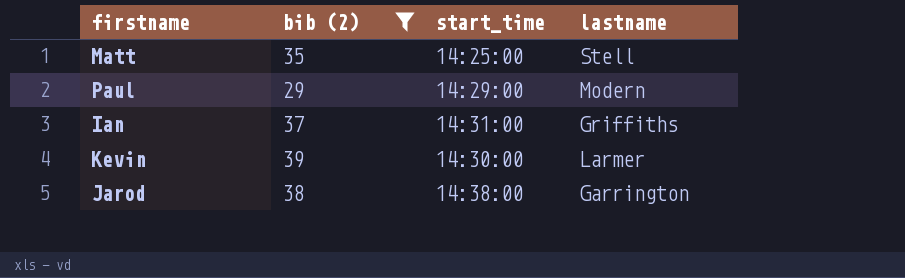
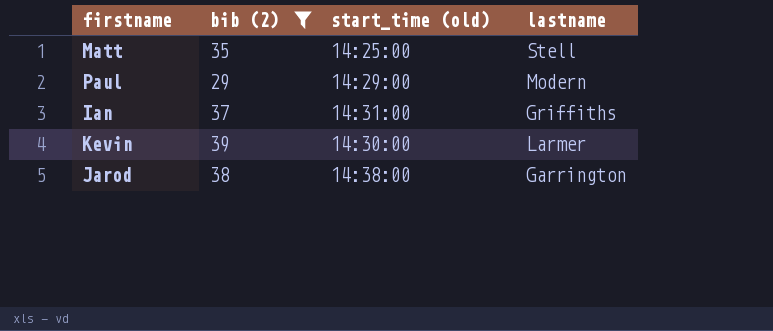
column name: start_time -> start_time (old)

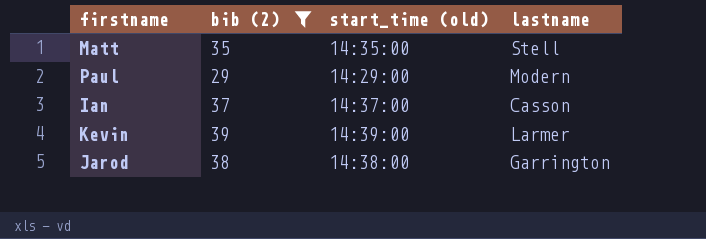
Matt | start_time (old): 14:25:00 -> 14:35:00
Ian | start_time (old): 14:31:00 -> 14:37:00
Ian | lastname: Griffiths -> Casson
Kevin | start_time (old): 14:30:00 -> 14:39:00

